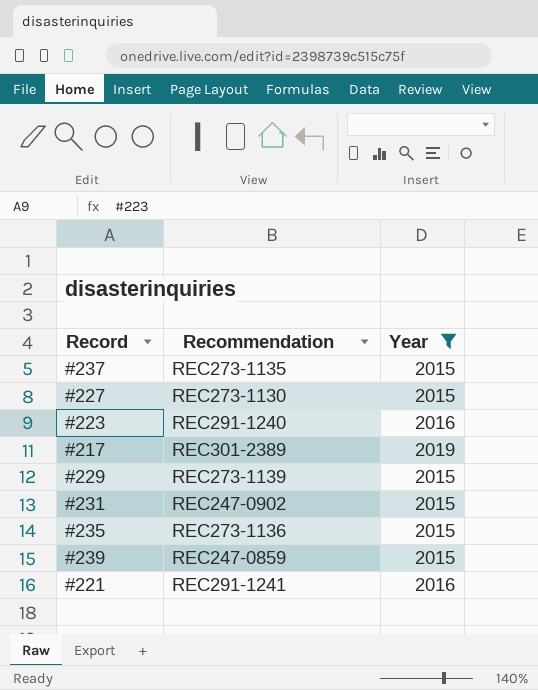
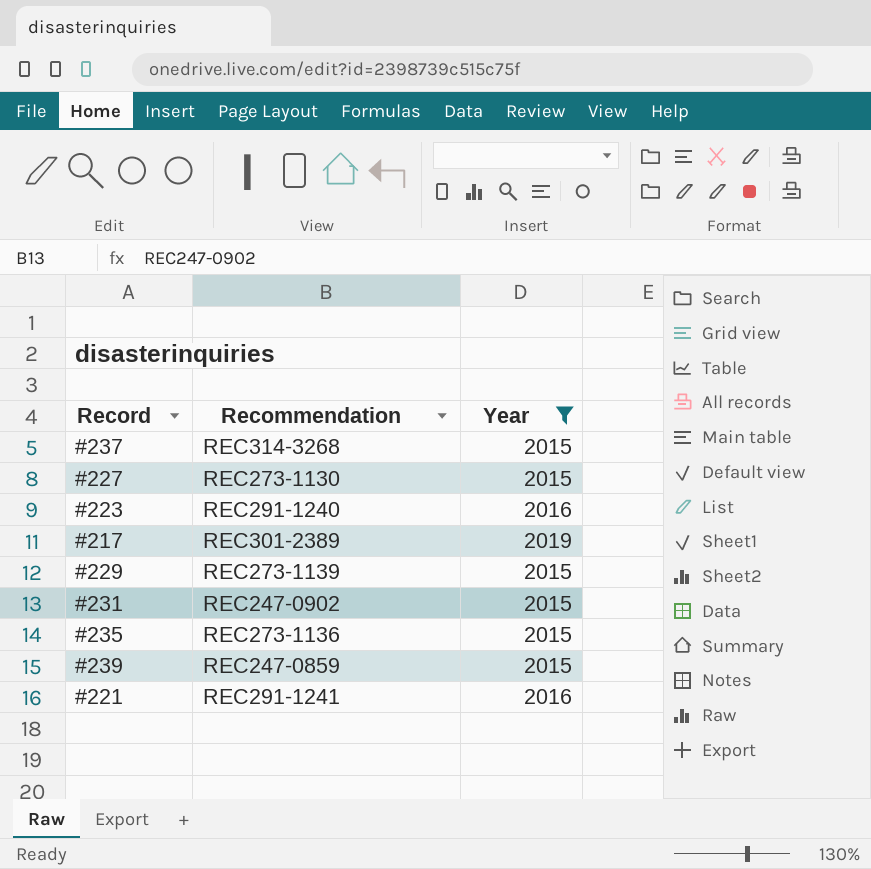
#237 | Recommendation: REC273-1135 -> REC314-3268

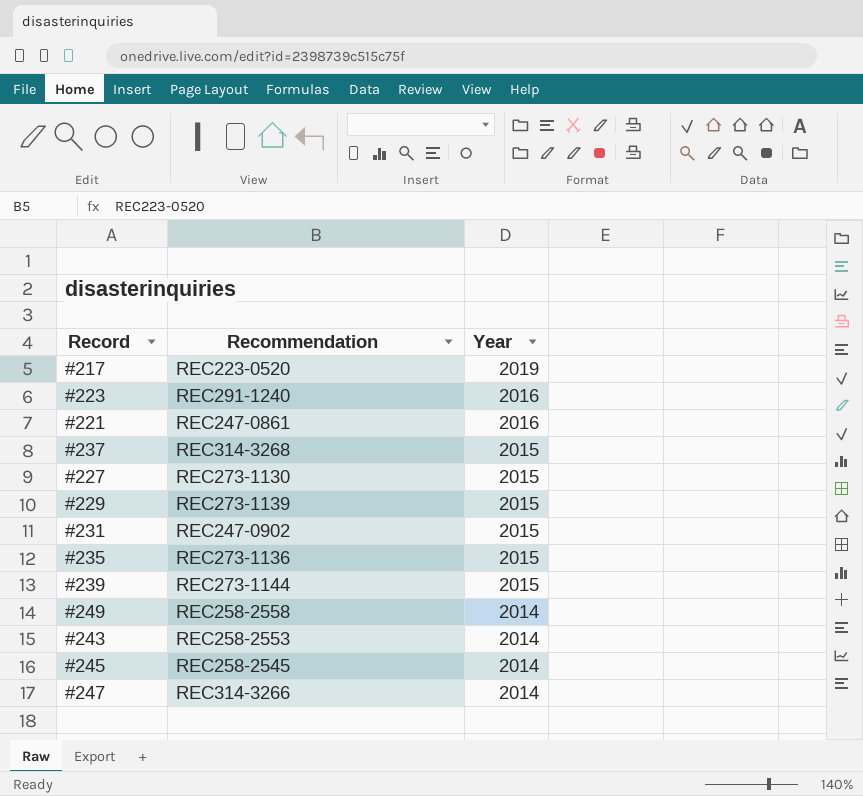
filter: Year != 2014 -> none
row order: none -> Year descending
#217 | Recommendation: REC301-2389 -> REC223-0520
#221 | Recommendation: REC291-1241 -> REC247-0861
#239 | Recommendation: REC247-0859 -> REC273-1144

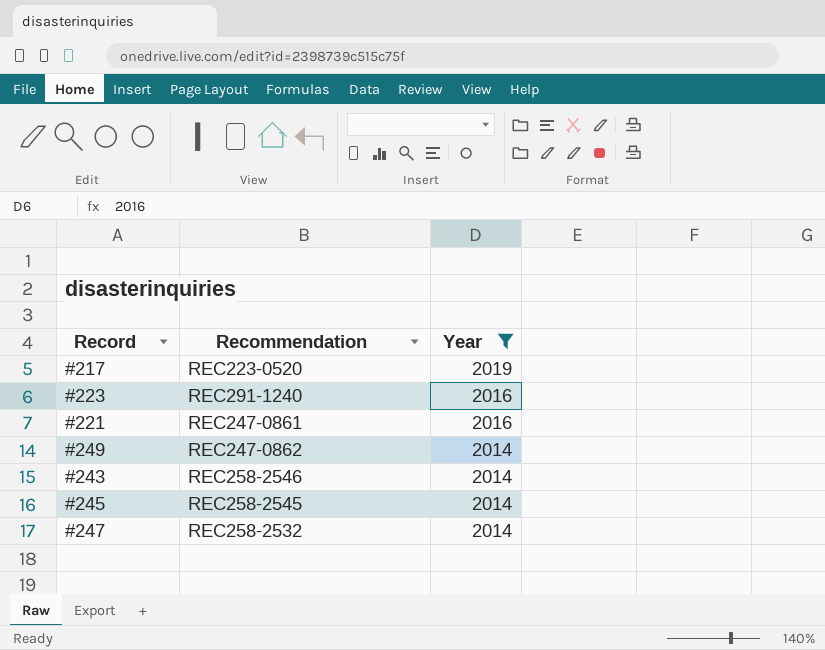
filter: none -> Year != 2015
#249 | Recommendation: REC258-2558 -> REC247-0862
#243 | Recommendation: REC258-2553 -> REC258-2546
#247 | Recommendation: REC314-3266 -> REC258-2532

